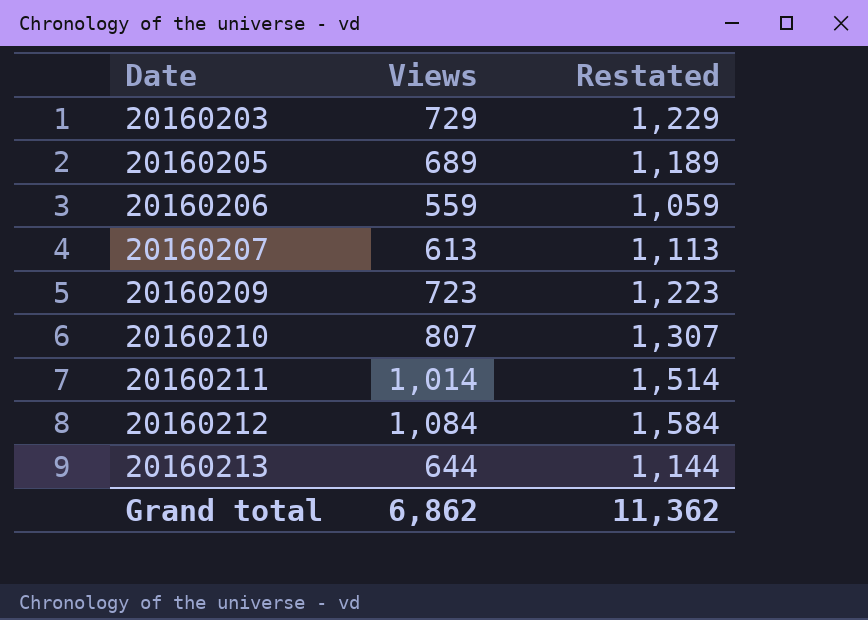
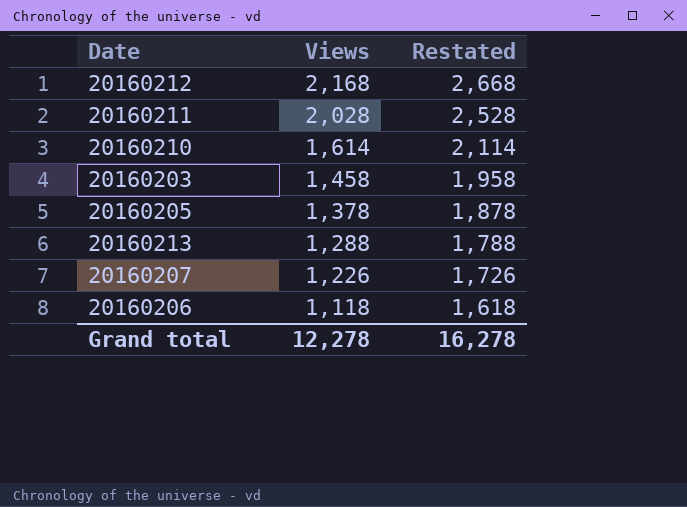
row order: Date ascending -> Views descending
row 20160209: 723 | 1,223 -> none
20160212 | Views: 1,084 -> 2,168
20160212 | Restated: 1,584 -> 2,668
20160211 | Views: 1,014 -> 2,028
20160211 | Restated: 1,514 -> 2,528
20160210 | Views: 807 -> 1,614
20160210 | Restated: 1,307 -> 2,114
20160203 | Views: 729 -> 1,458
20160203 | Restated: 1,229 -> 1,958
20160205 | Views: 689 -> 1,378
20160205 | Restated: 1,189 -> 1,878
20160213 | Views: 644 -> 1,288
20160213 | Restated: 1,144 -> 1,788
20160207 | Views: 613 -> 1,226
20160207 | Restated: 1,113 -> 1,726
20160206 | Views: 559 -> 1,118
20160206 | Restated: 1,059 -> 1,618
Grand total | Views: 6,862 -> 12,278
Grand total | Restated: 11,362 -> 16,278

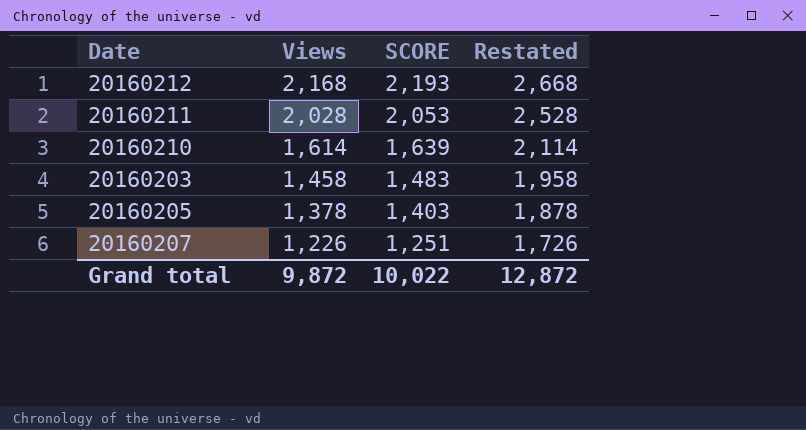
column SCORE | formula: none -> [Views] + 25
row 20160213: 1,288 | 1,788 -> none
row 20160206: 1,118 | 1,618 -> none
Grand total | Views: 12,278 -> 9,872
Grand total | Restated: 16,278 -> 12,872

